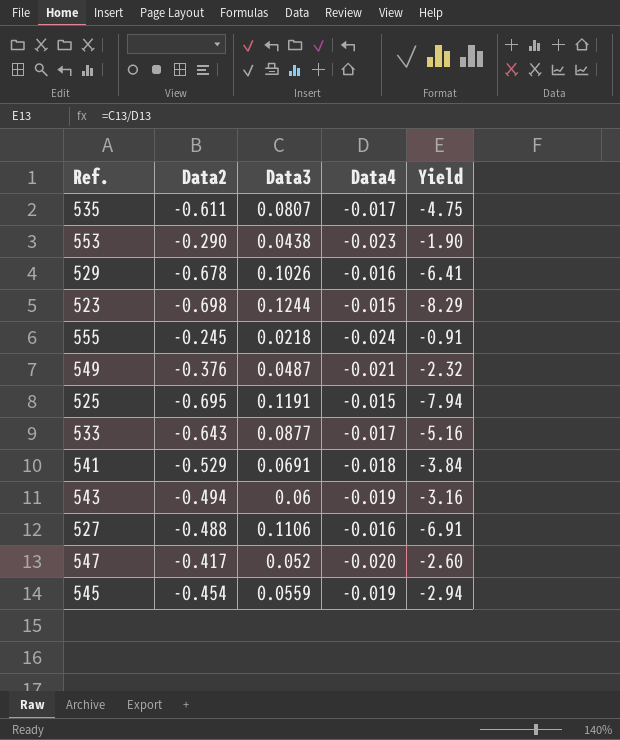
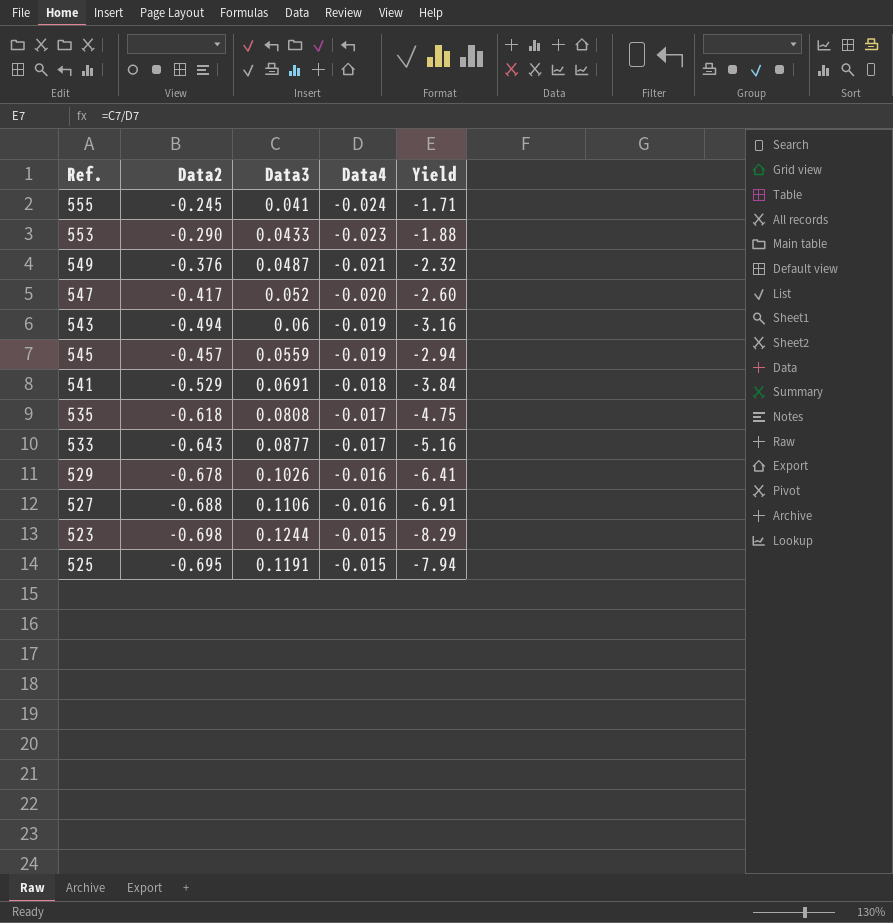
row order: none -> Data4 ascending
555 | Data3: 0.0218 -> 0.041
555 | Yield: -0.91 -> -1.71
553 | Data3: 0.0438 -> 0.0433
553 | Yield: -1.90 -> -1.88
545 | Data2: -0.454 -> -0.457
535 | Data2: -0.611 -> -0.618
535 | Data3: 0.0807 -> 0.0808
527 | Data2: -0.488 -> -0.688

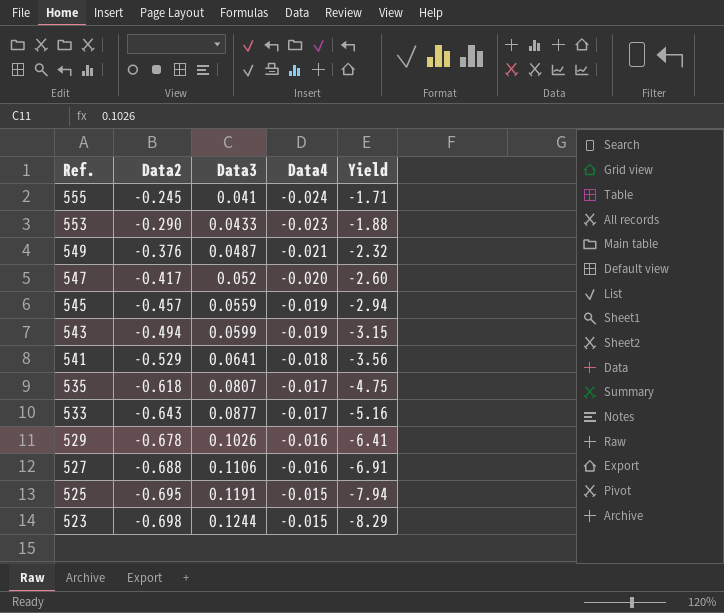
row order: Data4 ascending -> Ref. descending
543 | Data3: 0.06 -> 0.0599
543 | Yield: -3.16 -> -3.15
541 | Data3: 0.0691 -> 0.0641
541 | Yield: -3.84 -> -3.56
535 | Data3: 0.0808 -> 0.0807

